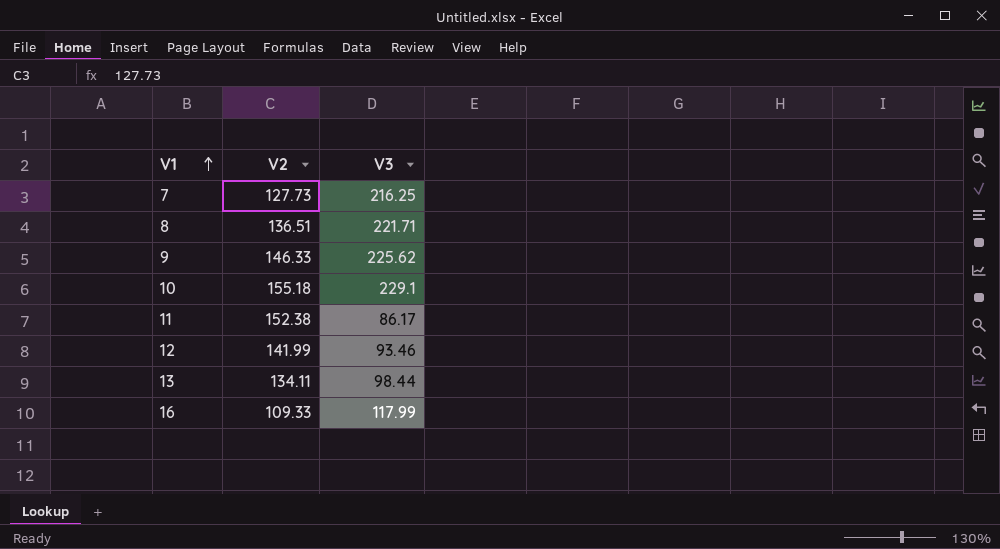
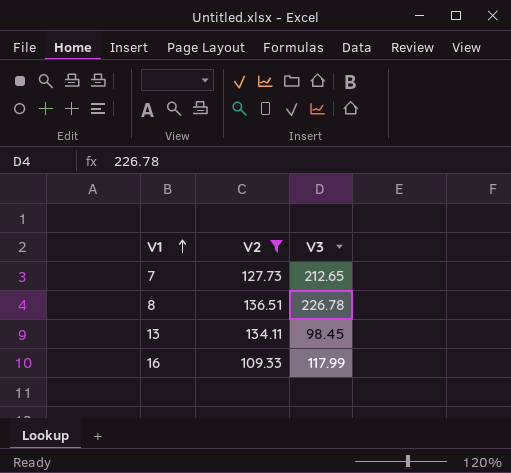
filter: none -> V2 <= 136.51
7 | V3: 216.25 -> 212.65
8 | V3: 221.71 -> 226.78
13 | V3: 98.44 -> 98.45

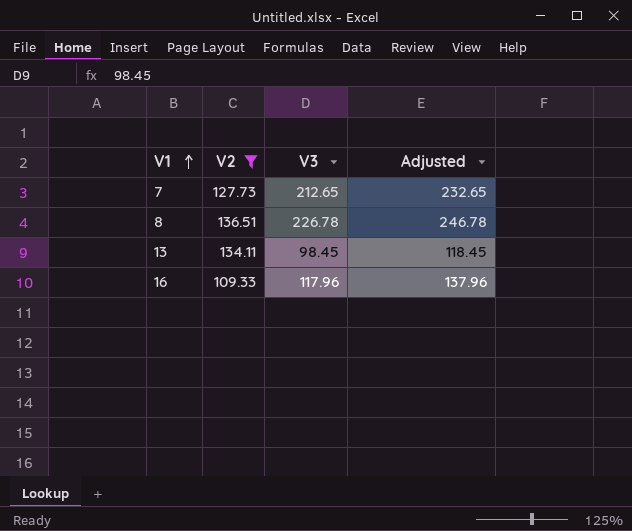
column Adjusted | formula: none -> [V3] + 20
16 | V3: 117.99 -> 117.96

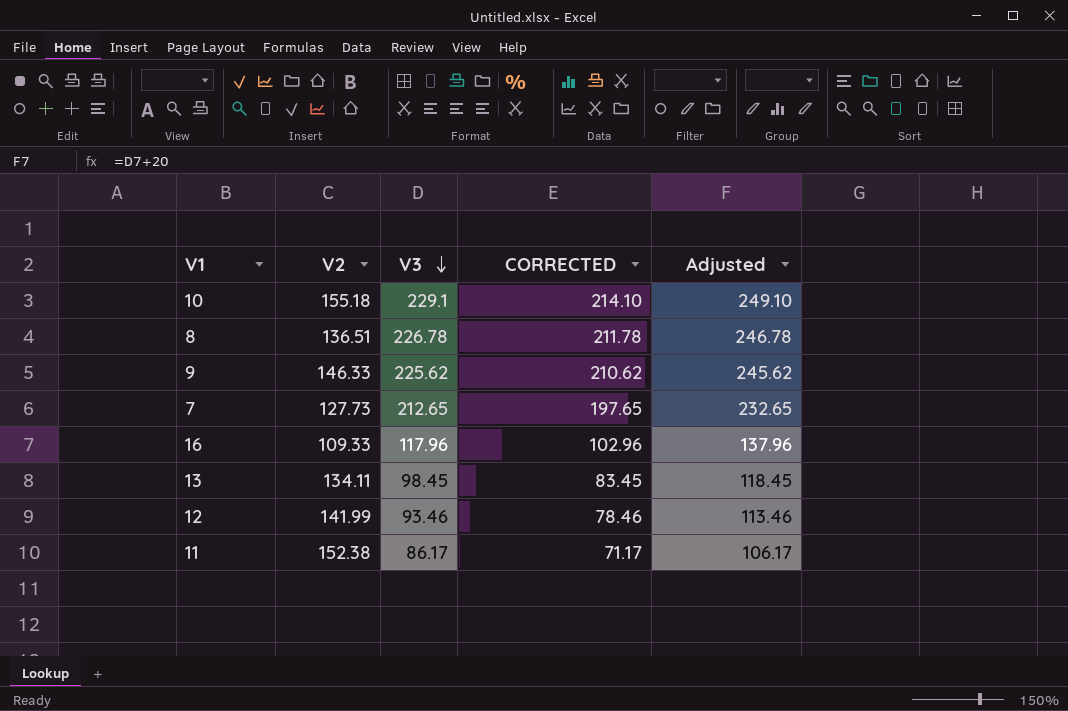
filter: V2 <= 136.51 -> none
row order: V1 ascending -> V3 descending
column CORRECTED | formula: none -> [V3] - 15

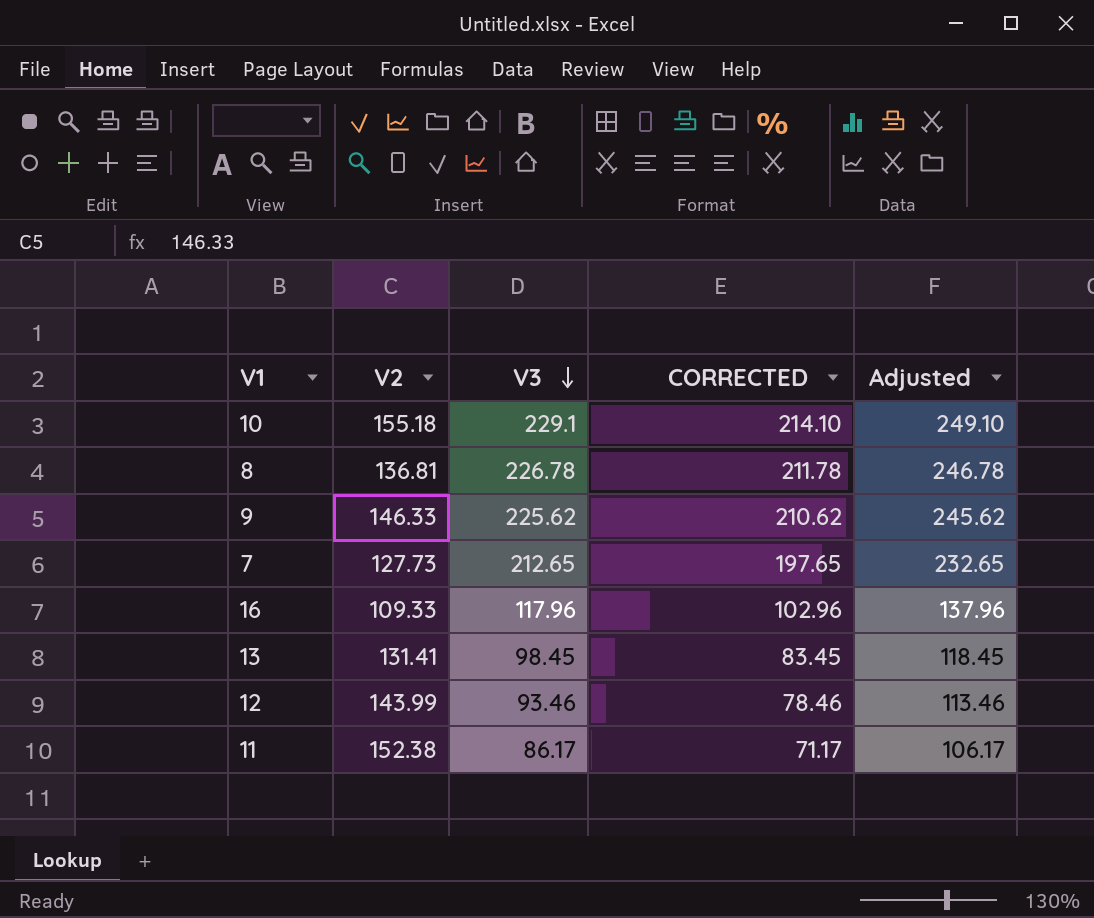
8 | V2: 136.51 -> 136.81
13 | V2: 134.11 -> 131.41
12 | V2: 141.99 -> 143.99

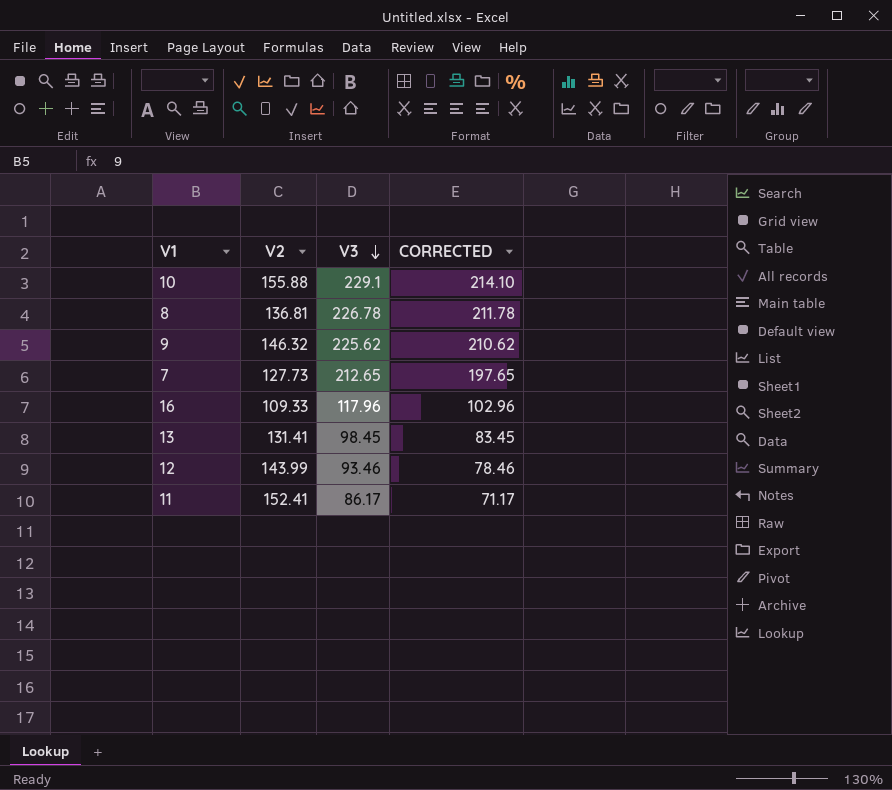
column Adjusted | formula: [V3] + 20 -> none
10 | V2: 155.18 -> 155.88
9 | V2: 146.33 -> 146.32
11 | V2: 152.38 -> 152.41

